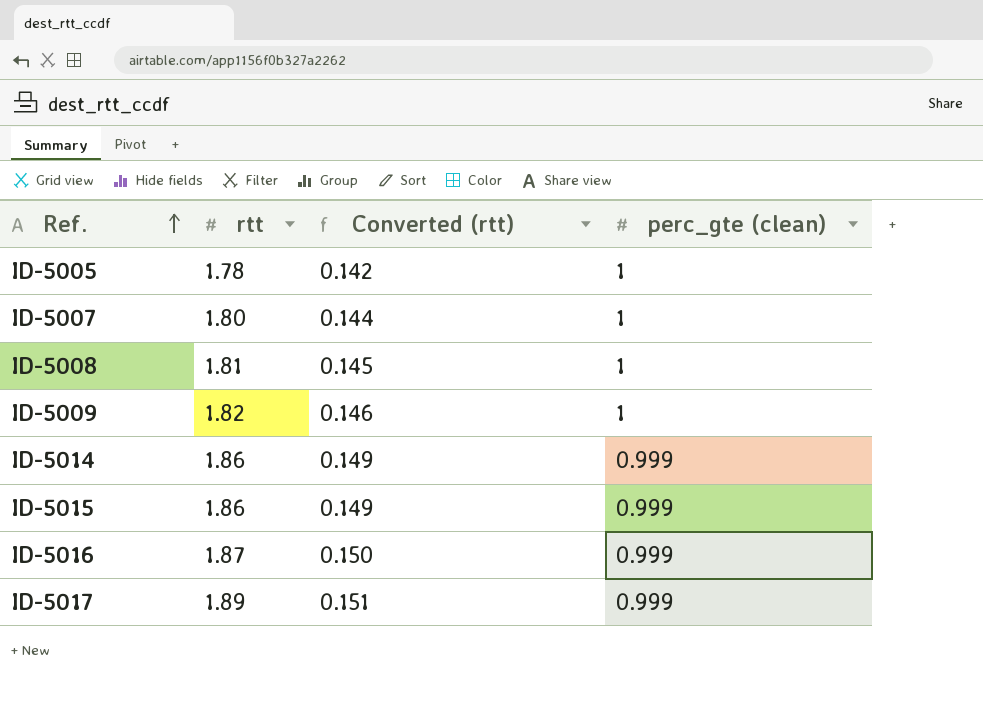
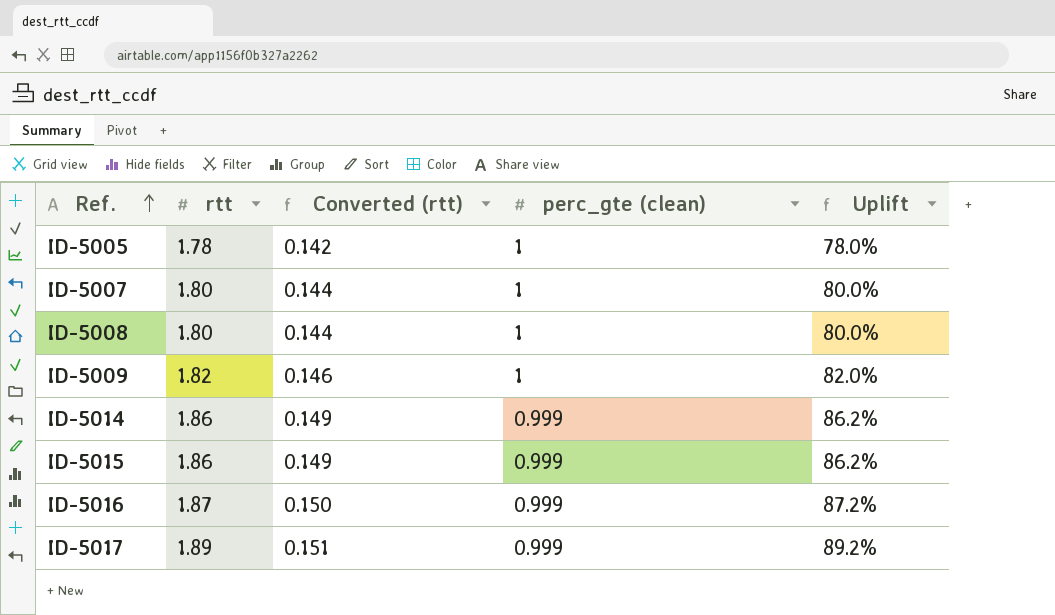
column Uplift | formula: none -> ([rtt] - [perc_gte (clean)]) / [perc_gte (clean)]
ID-5008 | rtt: 1.81 -> 1.80
ID-5008 | Converted (rtt): 0.145 -> 0.144

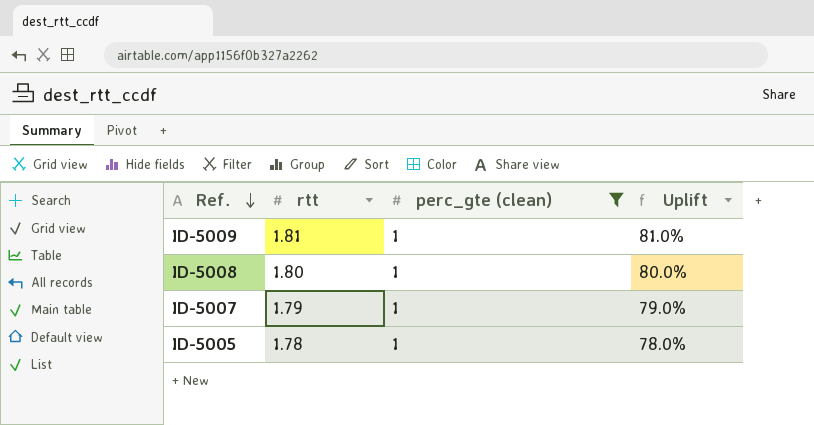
filter: none -> perc_gte (clean) = 1
row order: Ref. ascending -> Ref. descending
column Converted (rtt) | formula: [rtt] * 0.08 -> none
ID-5009 | rtt: 1.82 -> 1.81
ID-5009 | Uplift: 82.0% -> 81.0%
ID-5007 | rtt: 1.80 -> 1.79
ID-5007 | Uplift: 80.0% -> 79.0%

